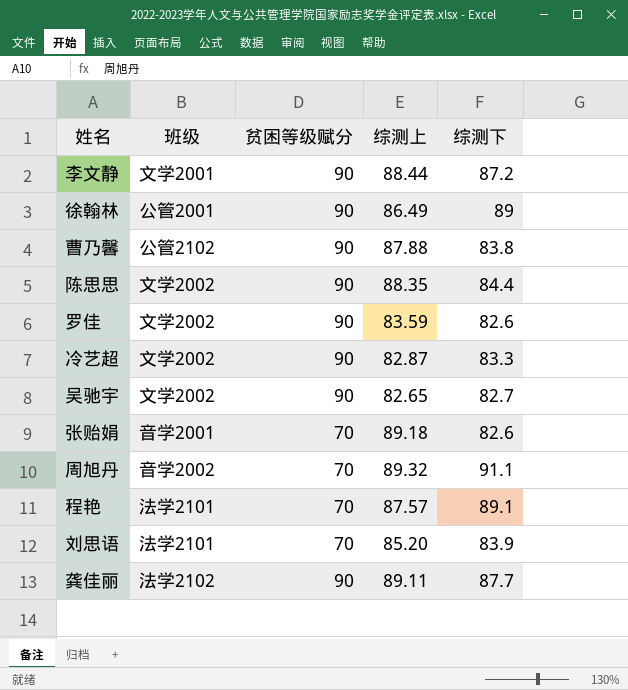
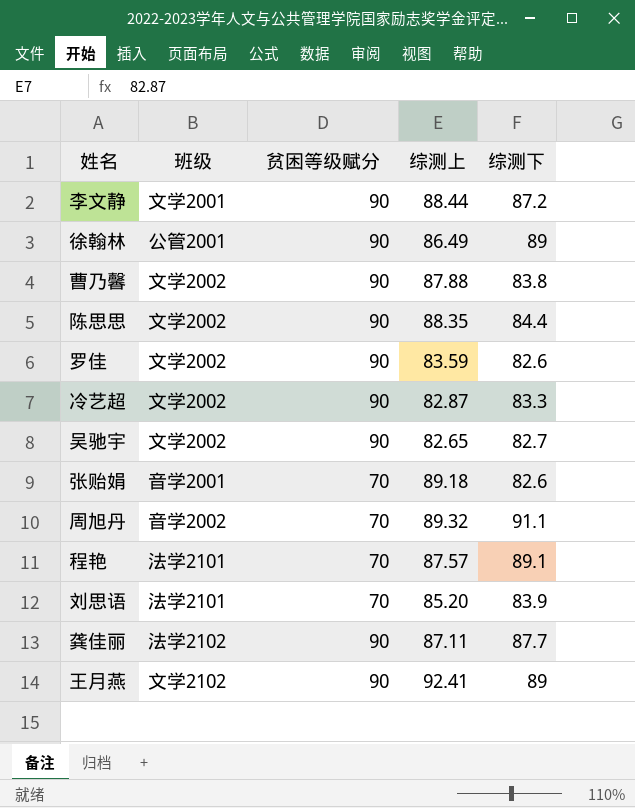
曹乃馨 | 班级: 公管2102 -> 文学2002
龚佳丽 | 综测上: 89.11 -> 87.11
row 王月燕: none -> 文学2102 | 90 | 92.41 | 89

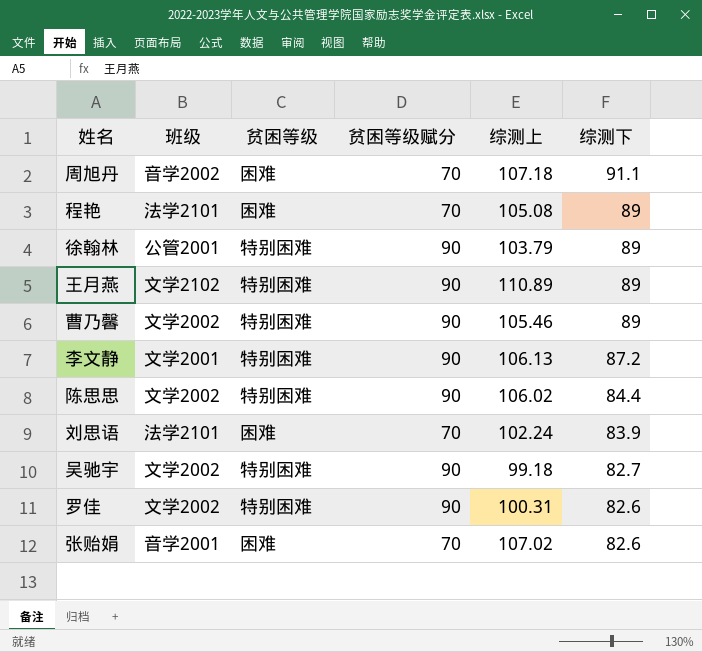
row order: none -> 综测下 descending
column 贫困等级 | position: none -> 3
row 冷艺超: 文学2002 | 90 | 82.87 | 83.3 -> none
row 龚佳丽: 法学2102 | 90 | 87.11 | 87.7 -> none
周旭丹 | 综测上: 89.32 -> 107.18
程艳 | 综测上: 87.57 -> 105.08
程艳 | 综测下: 89.1 -> 89
徐翰林 | 综测上: 86.49 -> 103.79
王月燕 | 综测上: 92.41 -> 110.89
曹乃馨 | 综测上: 87.88 -> 105.46
曹乃馨 | 综测下: 83.8 -> 89
李文静 | 综测上: 88.44 -> 106.13
陈思思 | 综测上: 88.35 -> 106.02
刘思语 | 综测上: 85.20 -> 102.24
吴驰宇 | 综测上: 82.65 -> 99.18
罗佳 | 综测上: 83.59 -> 100.31
张贻娟 | 综测上: 89.18 -> 107.02

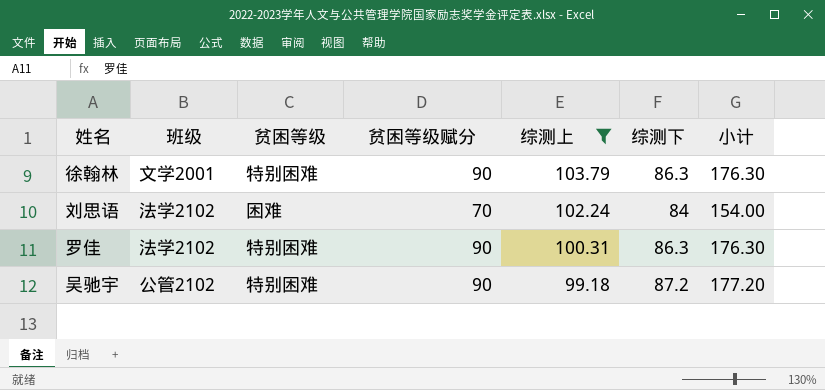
filter: none -> 综测上 <= 103.79
row order: 综测下 descending -> 综测上 descending
column 小计 | formula: none -> [贫困等级赋分] + [综测下]
徐翰林 | 班级: 公管2001 -> 文学2001
徐翰林 | 综测下: 89 -> 86.3
刘思语 | 班级: 法学2101 -> 法学2102
刘思语 | 综测下: 83.9 -> 84
罗佳 | 班级: 文学2002 -> 法学2102
罗佳 | 综测下: 82.6 -> 86.3
吴驰宇 | 班级: 文学2002 -> 公管2102
吴驰宇 | 综测下: 82.7 -> 87.2

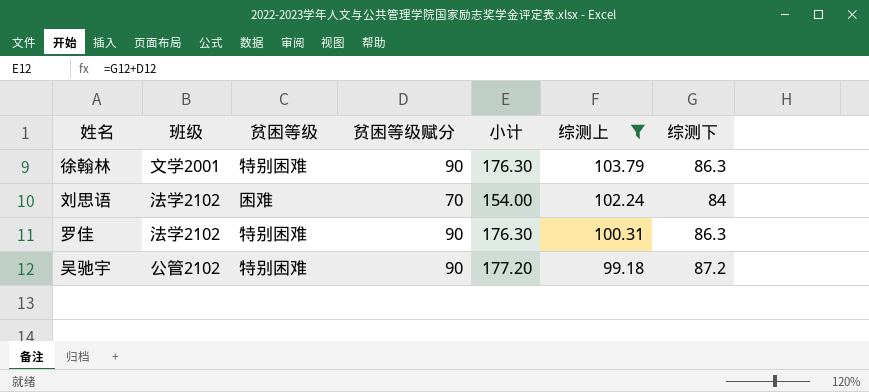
column 小计 | position: 7 -> 5

